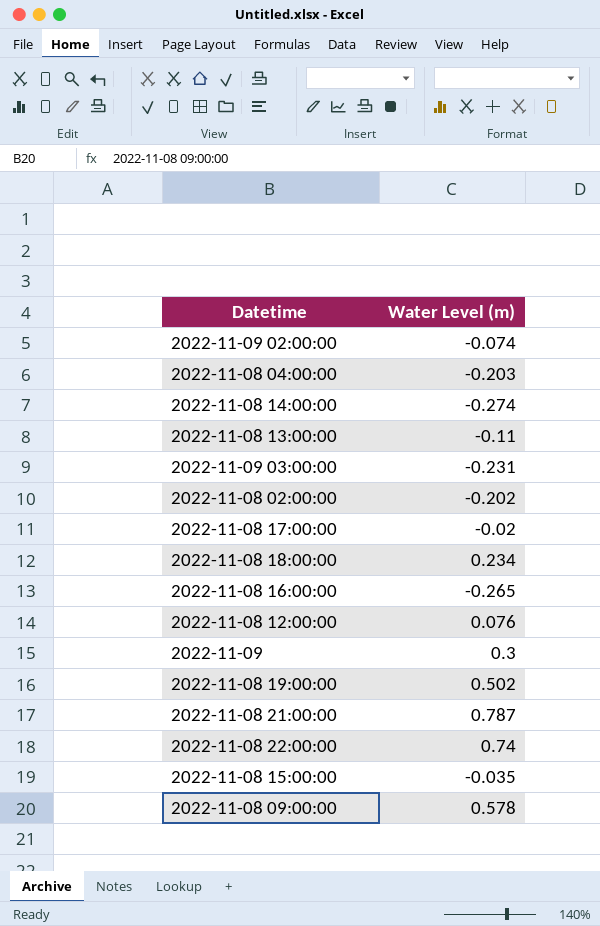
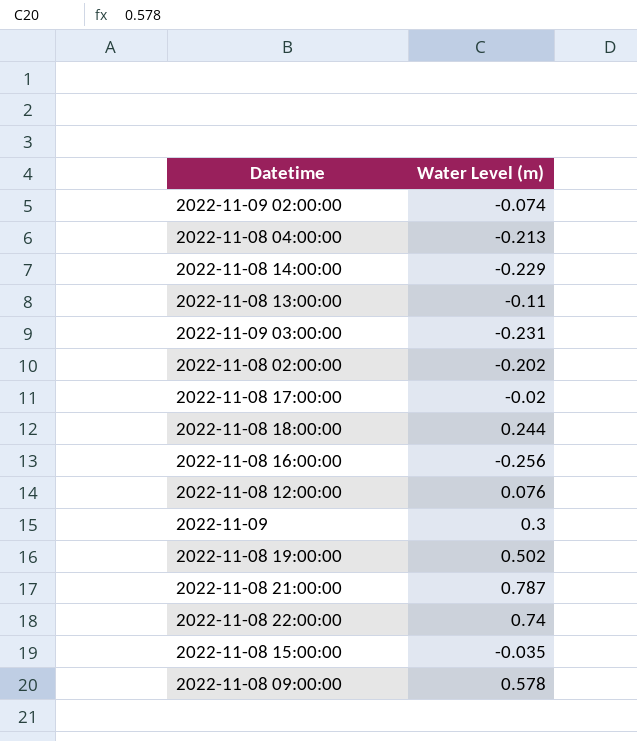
2022-11-08 04:00:00 | Water Level (m): -0.203 -> -0.213
2022-11-08 14:00:00 | Water Level (m): -0.274 -> -0.229
2022-11-08 18:00:00 | Water Level (m): 0.234 -> 0.244
2022-11-08 16:00:00 | Water Level (m): -0.265 -> -0.256

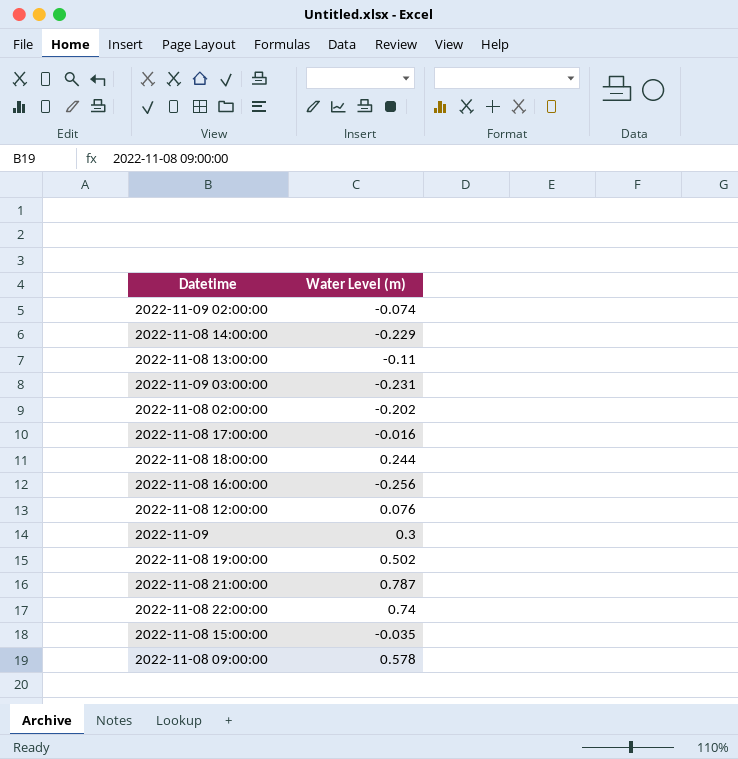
row 2022-11-08 04:00:00: -0.213 -> none
2022-11-08 17:00:00 | Water Level (m): -0.02 -> -0.016

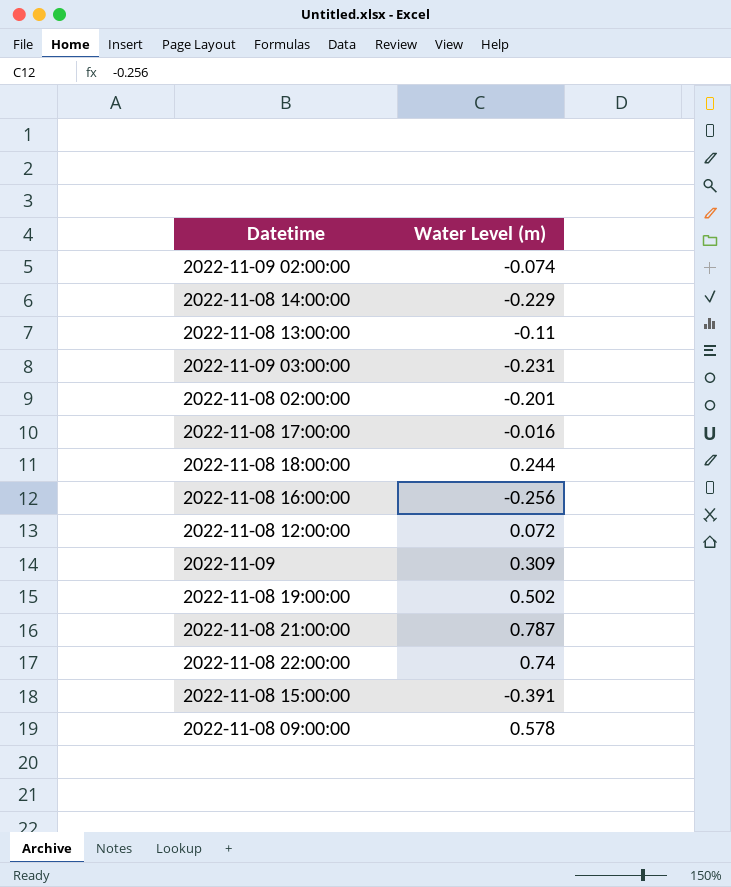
2022-11-08 02:00:00 | Water Level (m): -0.202 -> -0.201
2022-11-08 12:00:00 | Water Level (m): 0.076 -> 0.072
2022-11-09 | Water Level (m): 0.3 -> 0.309
2022-11-08 15:00:00 | Water Level (m): -0.035 -> -0.391

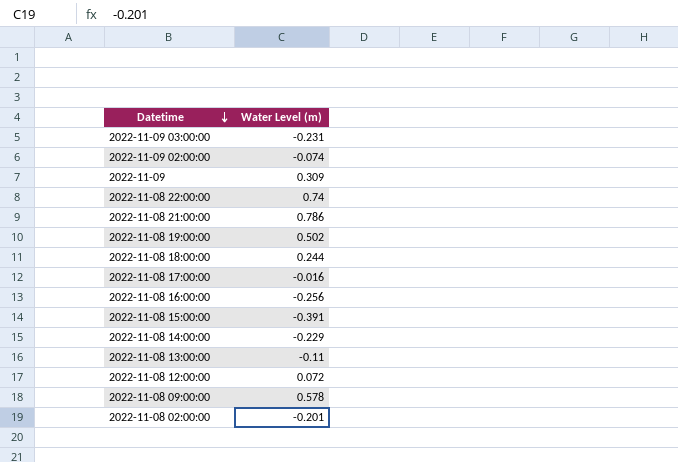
row order: none -> Datetime descending
2022-11-08 21:00:00 | Water Level (m): 0.787 -> 0.786

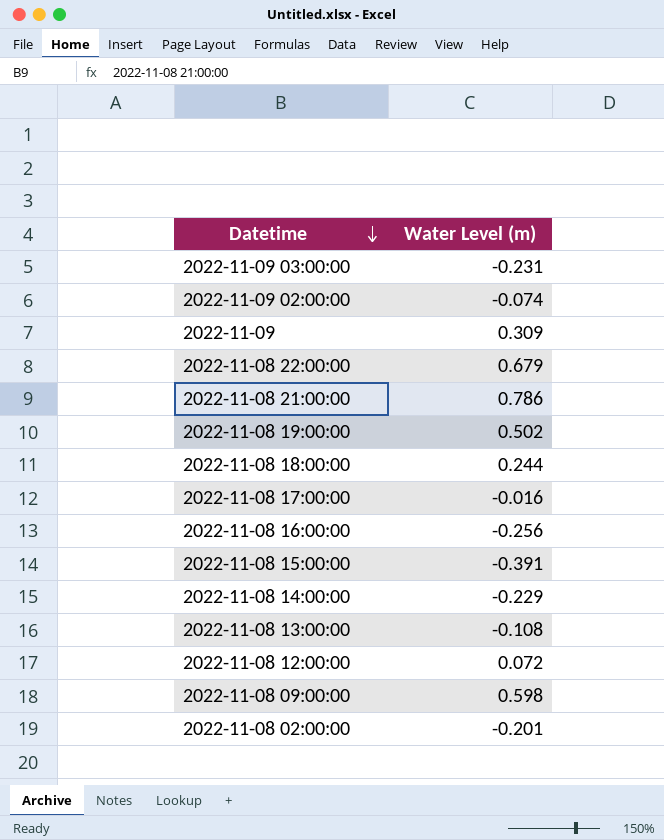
2022-11-08 22:00:00 | Water Level (m): 0.74 -> 0.679
2022-11-08 13:00:00 | Water Level (m): -0.11 -> -0.108
2022-11-08 09:00:00 | Water Level (m): 0.578 -> 0.598

